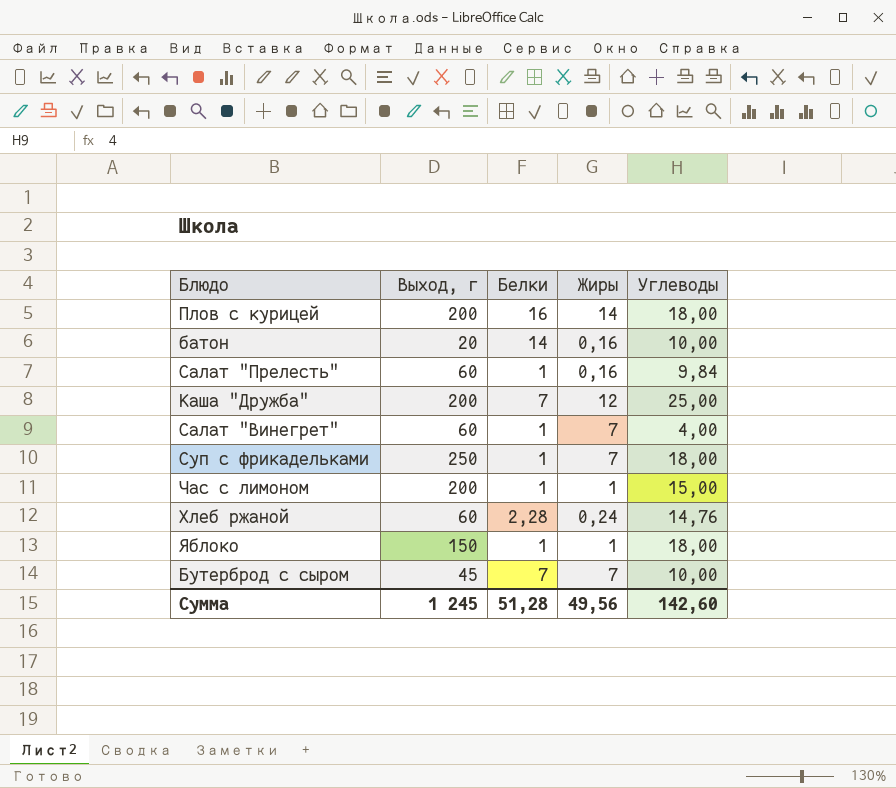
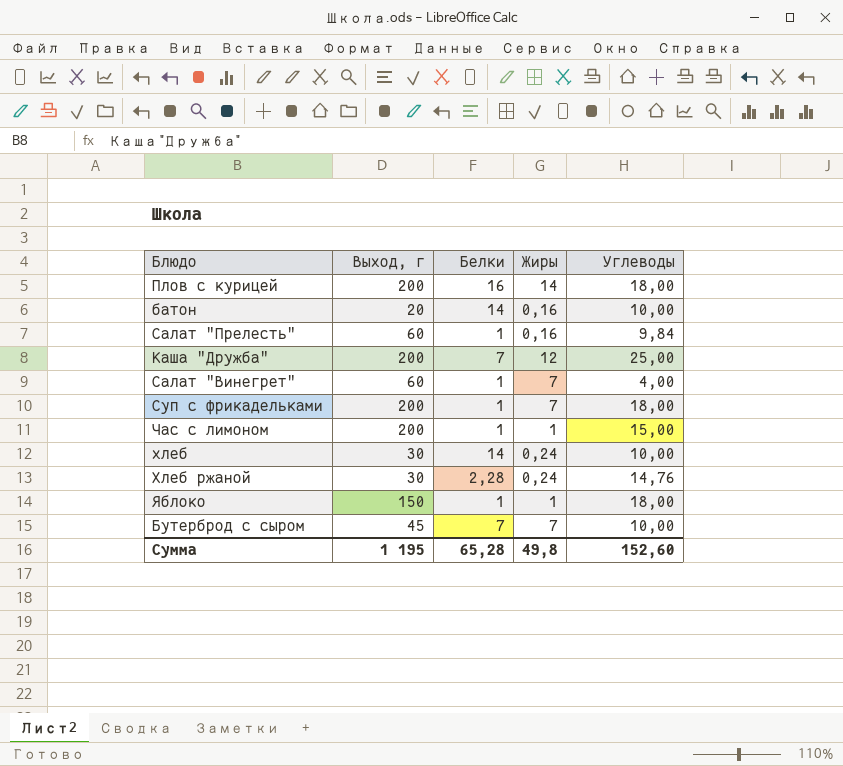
Суп с фрикадельками | Выход, г: 250 -> 200
row хлеб: none -> 30 | 14 | 0,24 | 10,00
Хлеб ржаной | Выход, г: 60 -> 30
Сумма | Выход, г: 1 245 -> 1 195
Сумма | Белки: 51,28 -> 65,28
Сумма | Жиры: 49,56 -> 49,8
Сумма | Углеводы: 142,60 -> 152,60

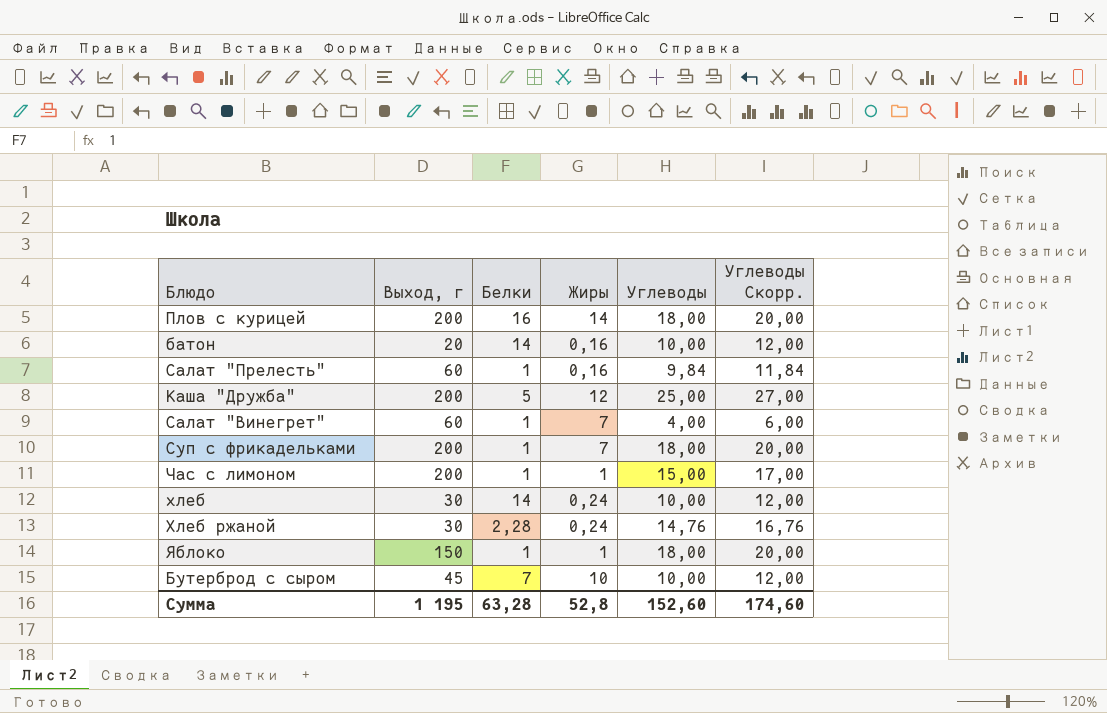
column Углеводы Скорр. | formula: none -> [Углеводы] + 2
Каша "Дружба" | Белки: 7 -> 5
Бутерброд с сыром | Жиры: 7 -> 10
Сумма | Белки: 65,28 -> 63,28
Сумма | Жиры: 49,8 -> 52,8

